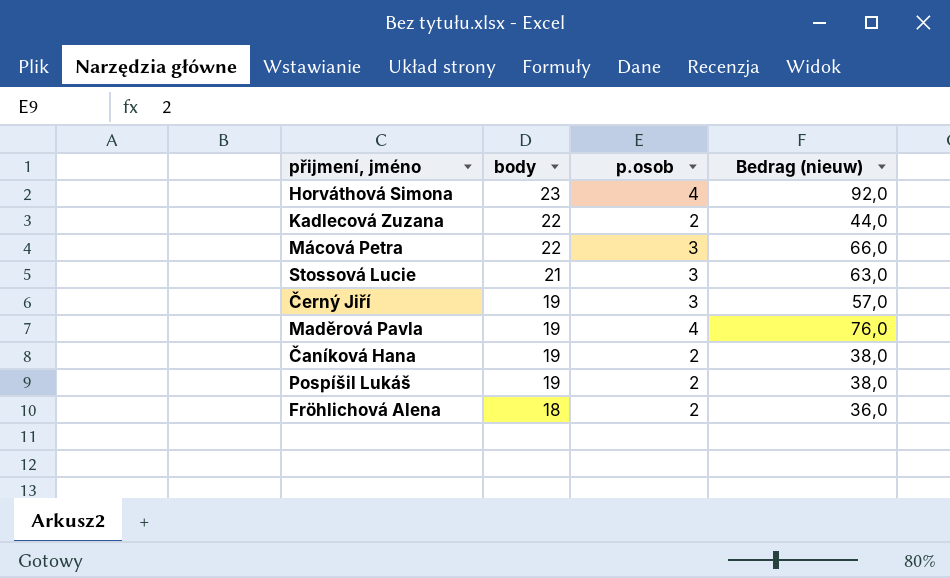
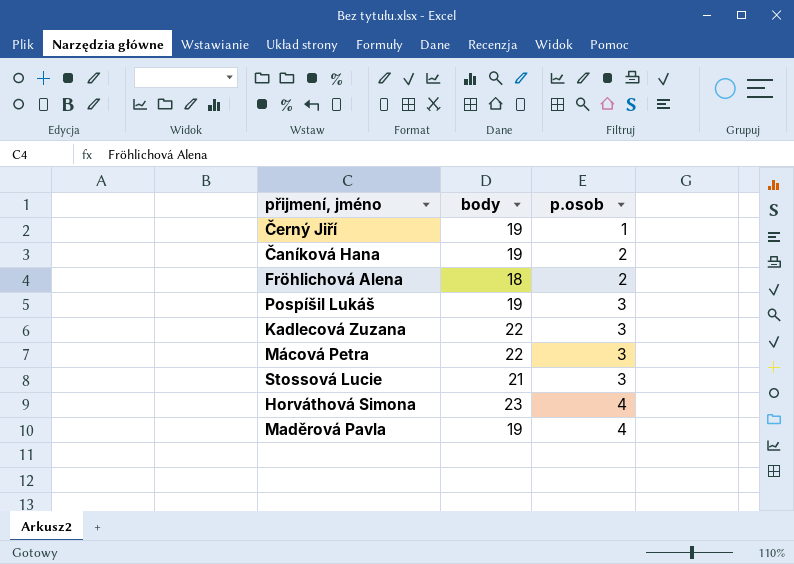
row order: body descending -> p.osob ascending
column Bedrag (nieuw) | formula: [body] * [p.osob] -> none
Černý Jiří | p.osob: 3 -> 1
Pospíšil Lukáš | p.osob: 2 -> 3
Kadlecová Zuzana | p.osob: 2 -> 3

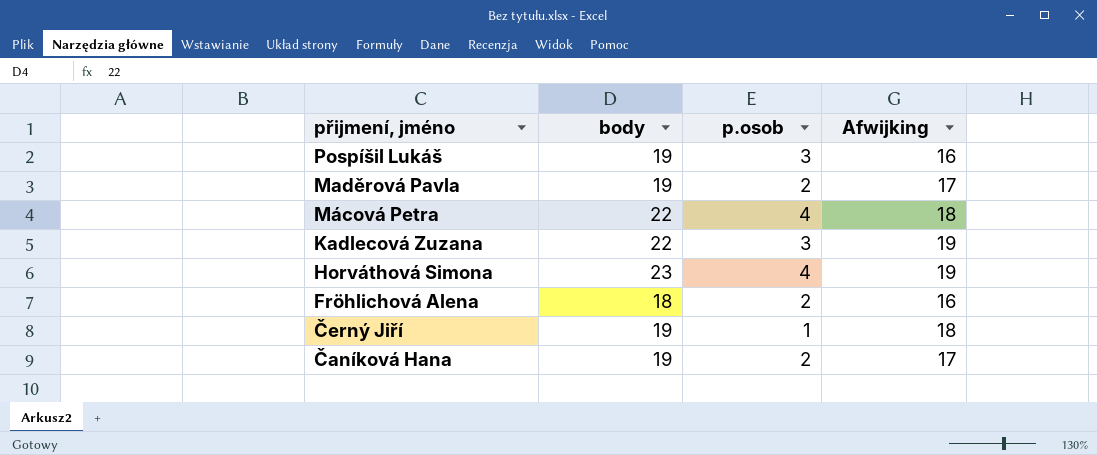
row order: p.osob ascending -> přijmení, jméno descending
column Afwijking | formula: none -> [body] - [p.osob]
row Stossová Lucie: 21 | 3 -> none
Maděrová Pavla | p.osob: 4 -> 2
Mácová Petra | p.osob: 3 -> 4

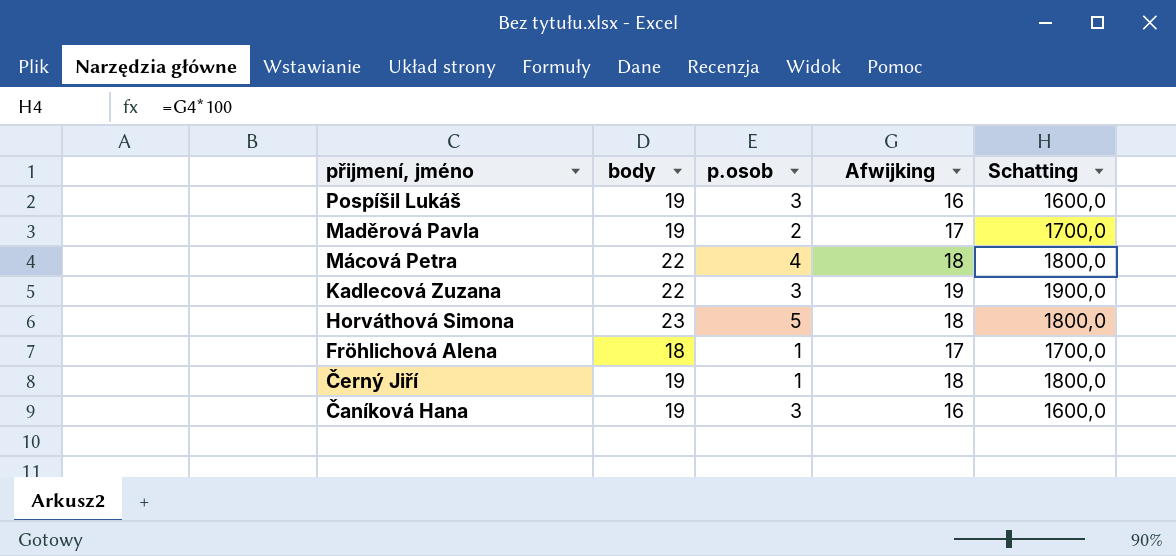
column Schatting | formula: none -> [Afwijking] * 100
Horváthová Simona | p.osob: 4 -> 5
Horváthová Simona | Afwijking: 19 -> 18
Fröhlichová Alena | p.osob: 2 -> 1
Fröhlichová Alena | Afwijking: 16 -> 17
Čaníková Hana | p.osob: 2 -> 3
Čaníková Hana | Afwijking: 17 -> 16

